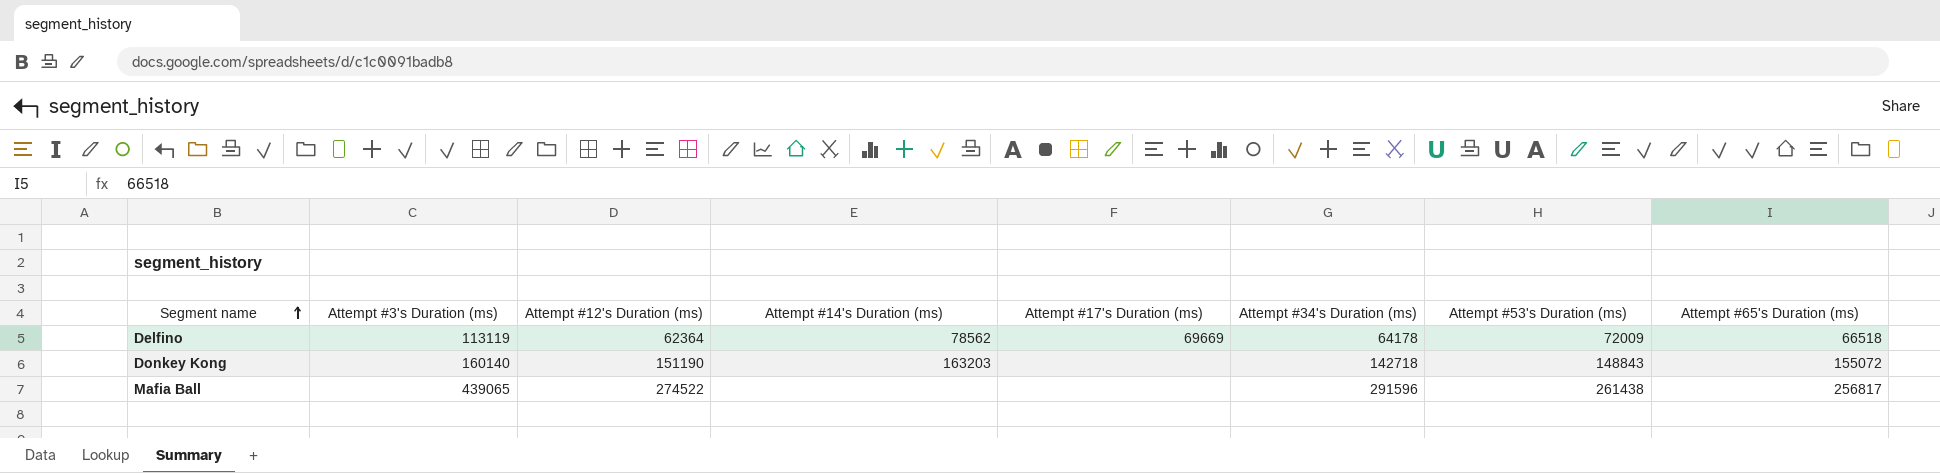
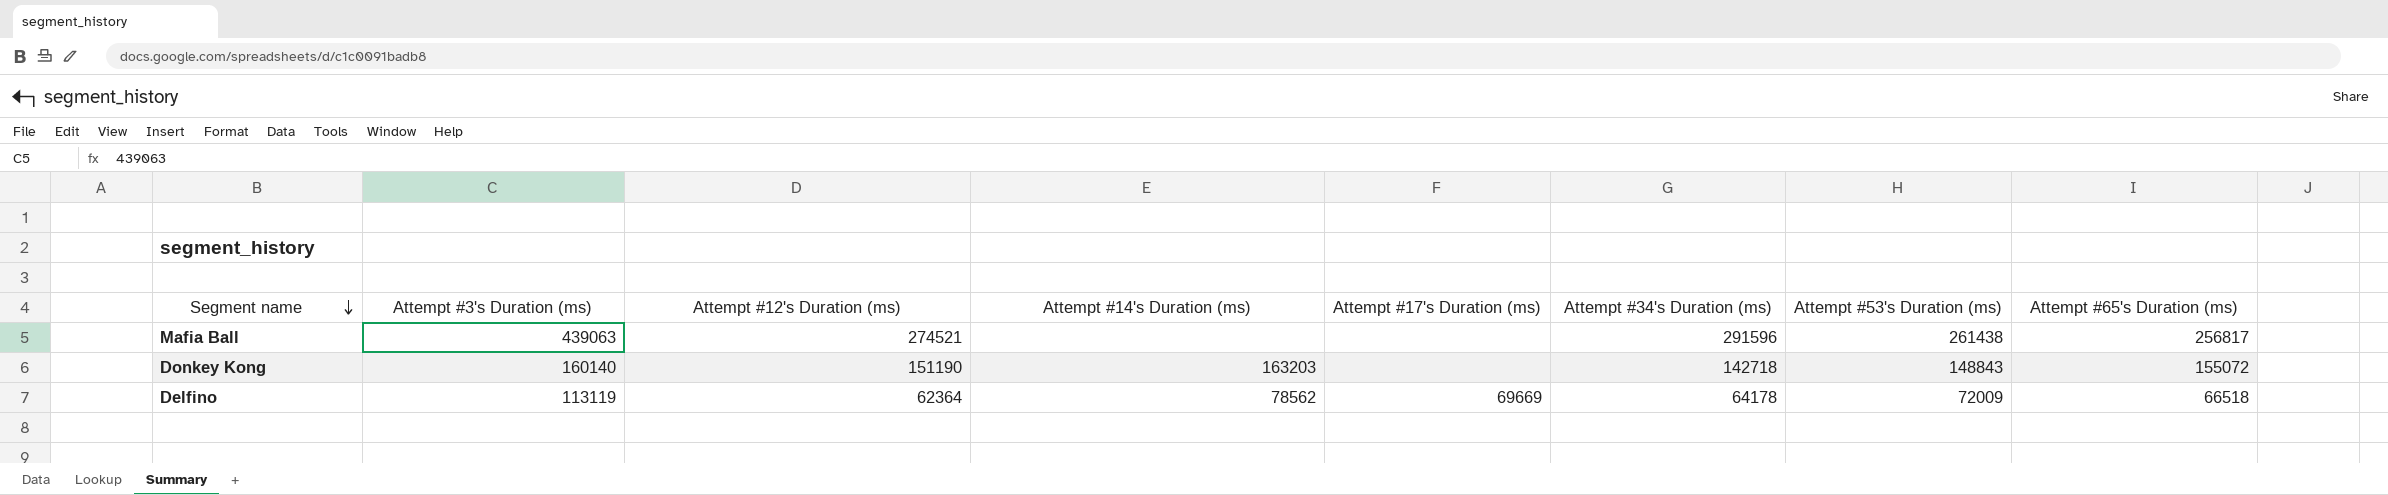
row order: Segment name ascending -> Segment name descending
Mafia Ball | Attempt #3's Duration (ms): 439065 -> 439063
Mafia Ball | Attempt #12's Duration (ms): 274522 -> 274521

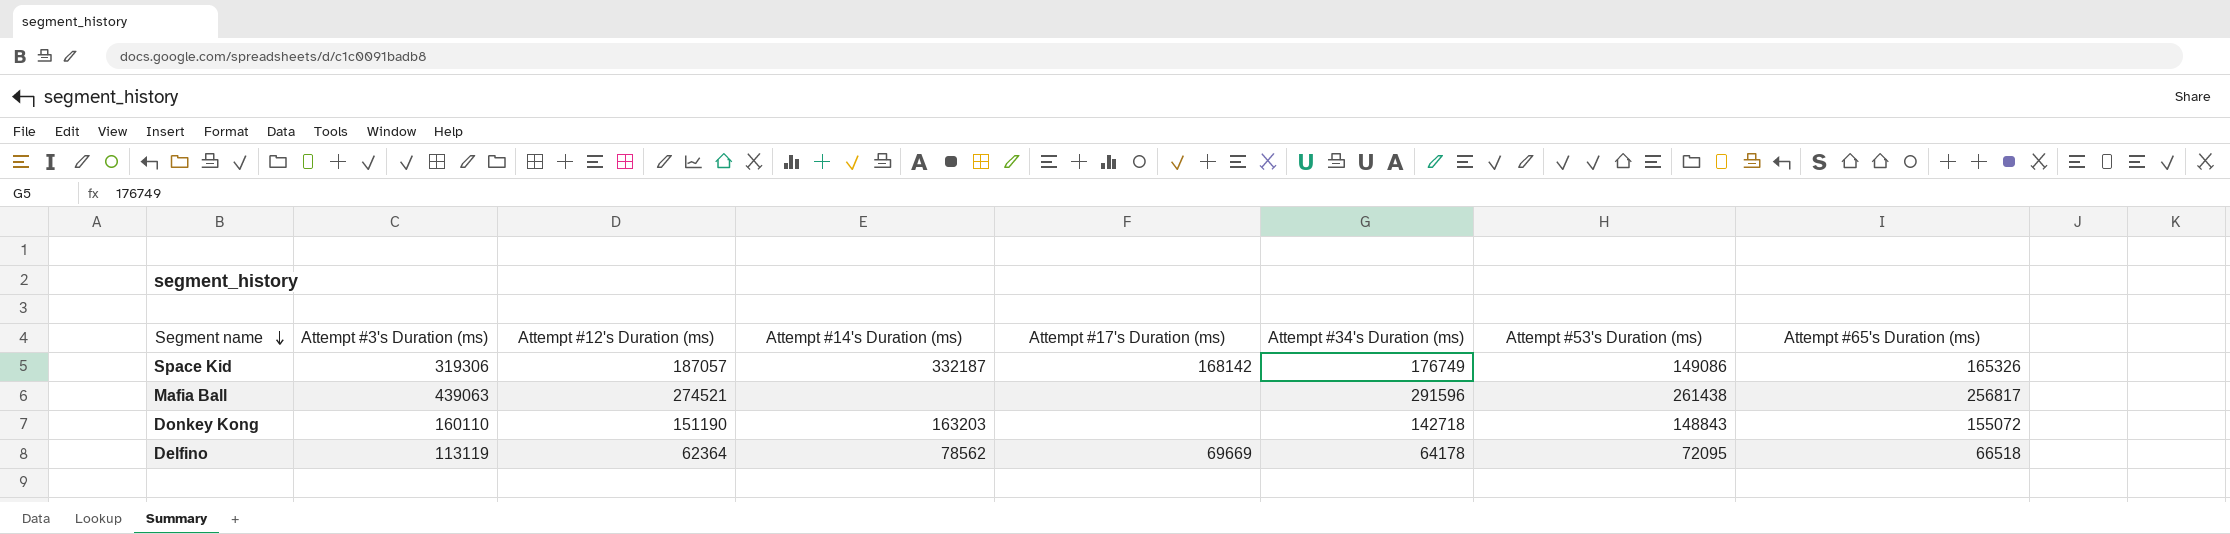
row Space Kid: none -> 319306 | 187057 | 332187 | 168142 | 176749 | 149086 | 165326
Donkey Kong | Attempt #3's Duration (ms): 160140 -> 160110
Delfino | Attempt #53's Duration (ms): 72009 -> 72095

